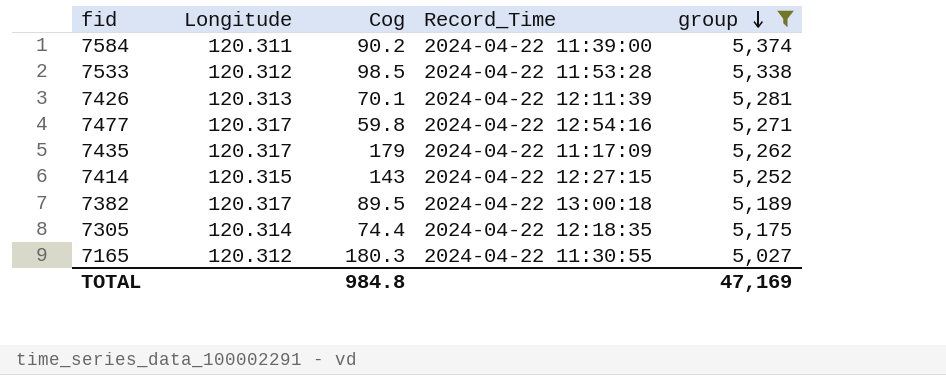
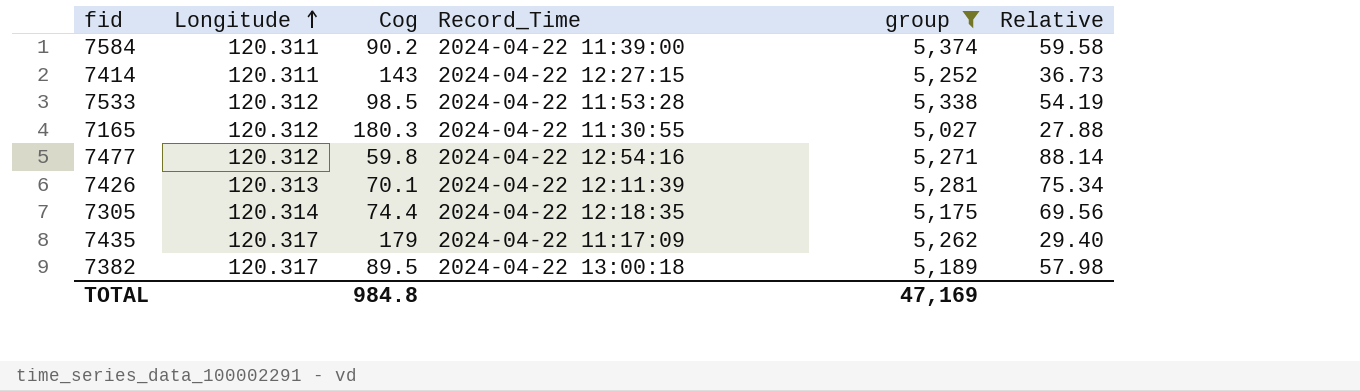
row order: group descending -> Longitude ascending
column Relative | formula: none -> [group] / [Cog]
7414 | Longitude: 120.315 -> 120.311
7477 | Longitude: 120.317 -> 120.312

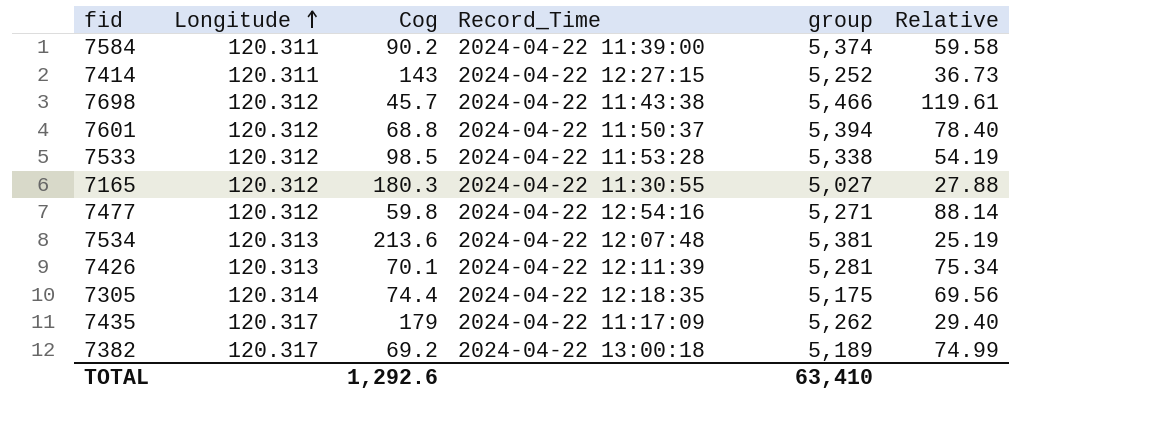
filter: group <= 5,374 -> none
7382 | Cog: 89.5 -> 69.2
7382 | Relative: 57.98 -> 74.99
TOTAL | Cog: 984.8 -> 1,292.6
TOTAL | group: 47,169 -> 63,410

